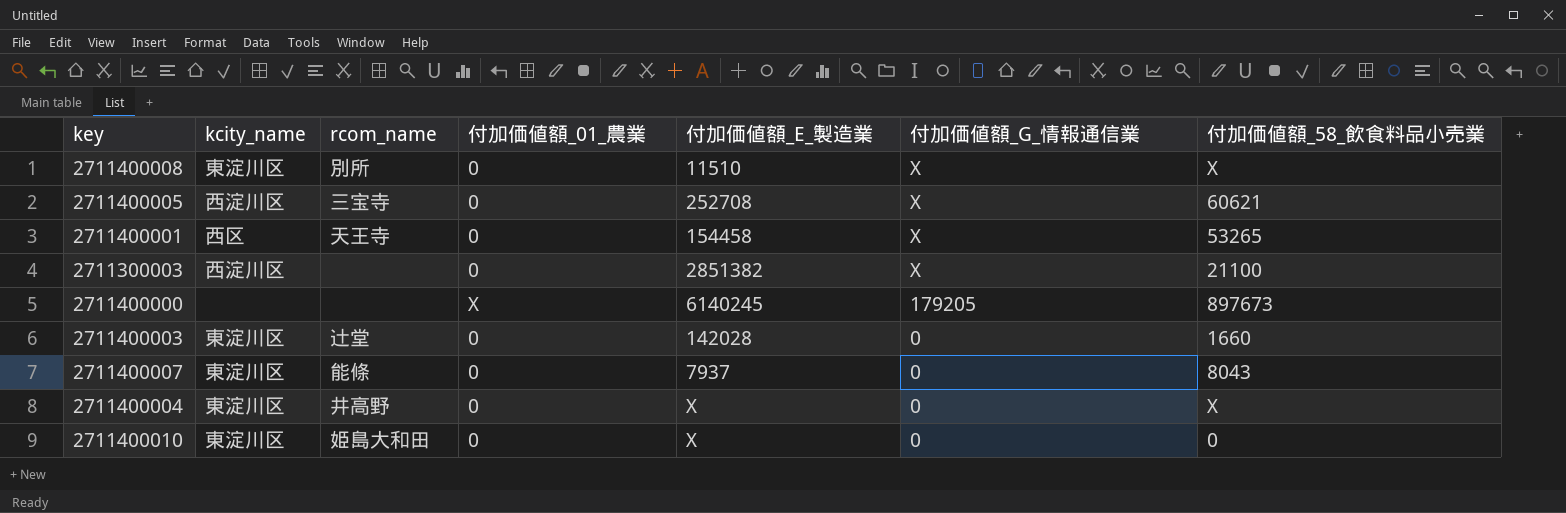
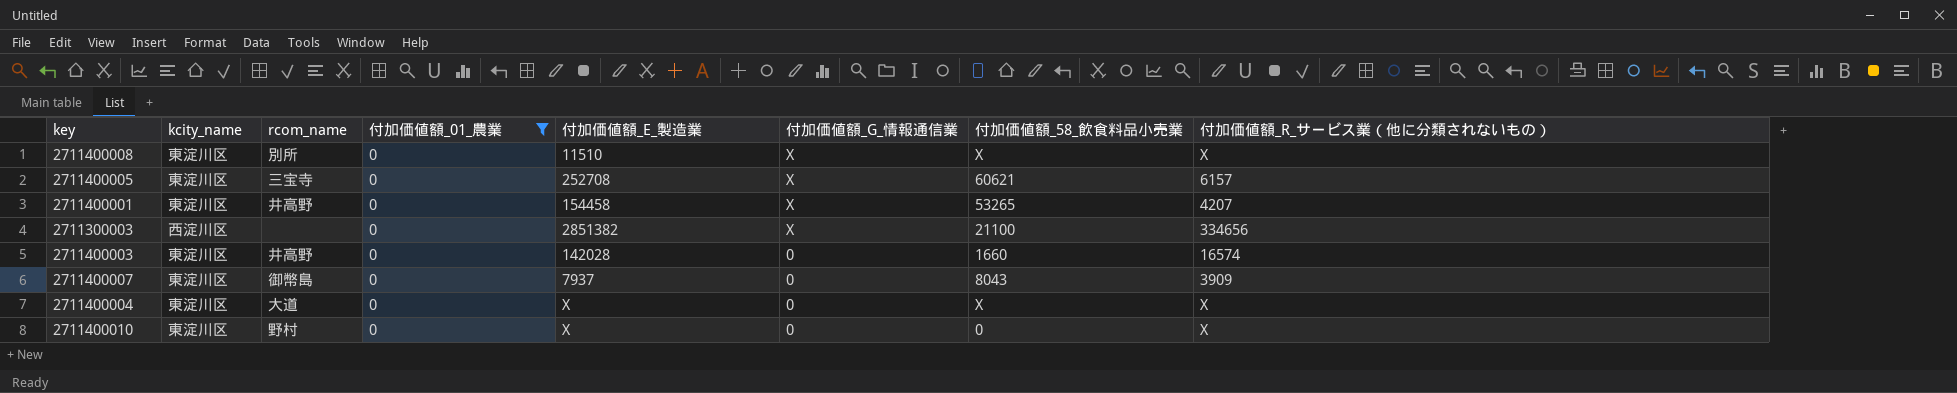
filter: none -> 付加価値額_01_農業 = 0
column 付加価値額_R_サービス業（他に分類されないもの） | position: none -> 8
2711400005 | kcity_name: 西淀川区 -> 東淀川区
2711400001 | kcity_name: 西区 -> 東淀川区
2711400001 | rcom_name: 天王寺 -> 井高野
2711400003 | rcom_name: 辻堂 -> 井高野
2711400007 | rcom_name: 能條 -> 御幣島
2711400004 | rcom_name: 井高野 -> 大道
2711400010 | rcom_name: 姫島大和田 -> 野村

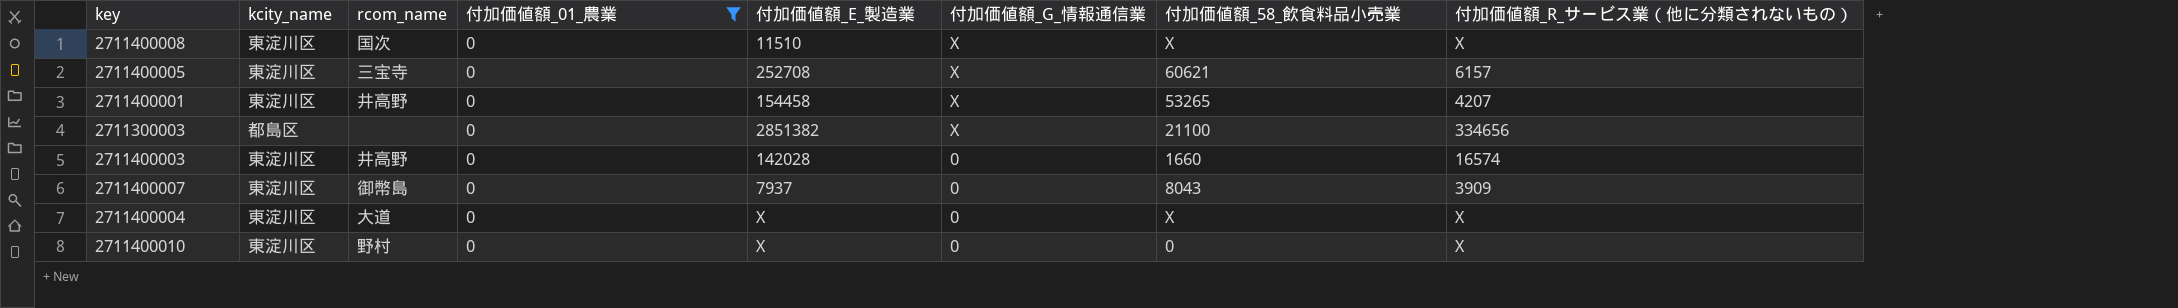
2711400008 | rcom_name: 別所 -> 国次
2711300003 | kcity_name: 西淀川区 -> 都島区

